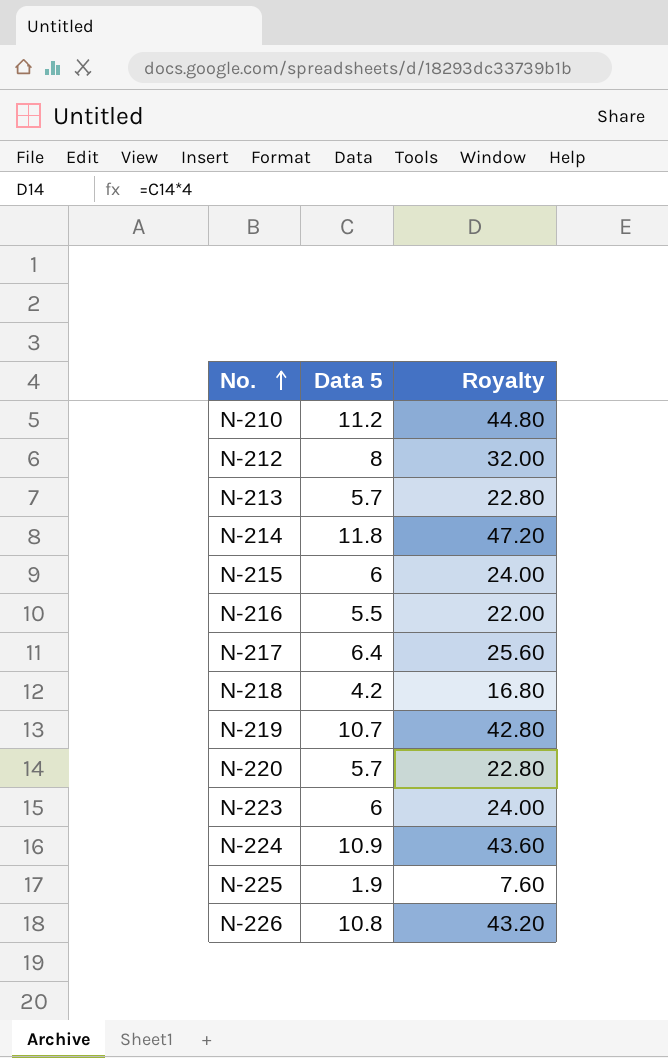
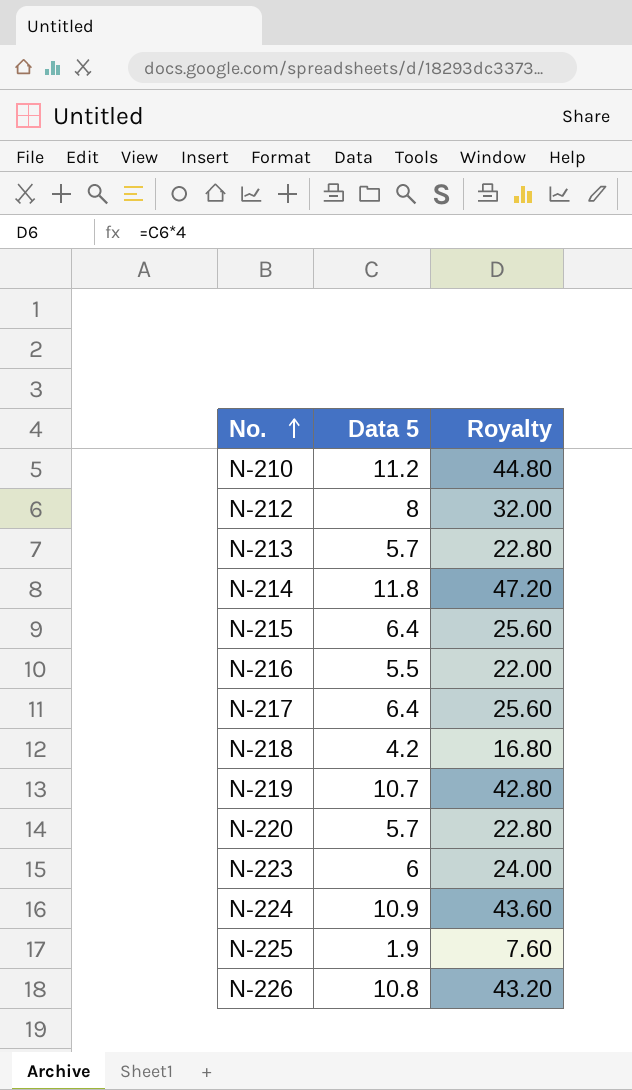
N-215 | Data 5: 6 -> 6.4
N-215 | Royalty: 24.00 -> 25.60

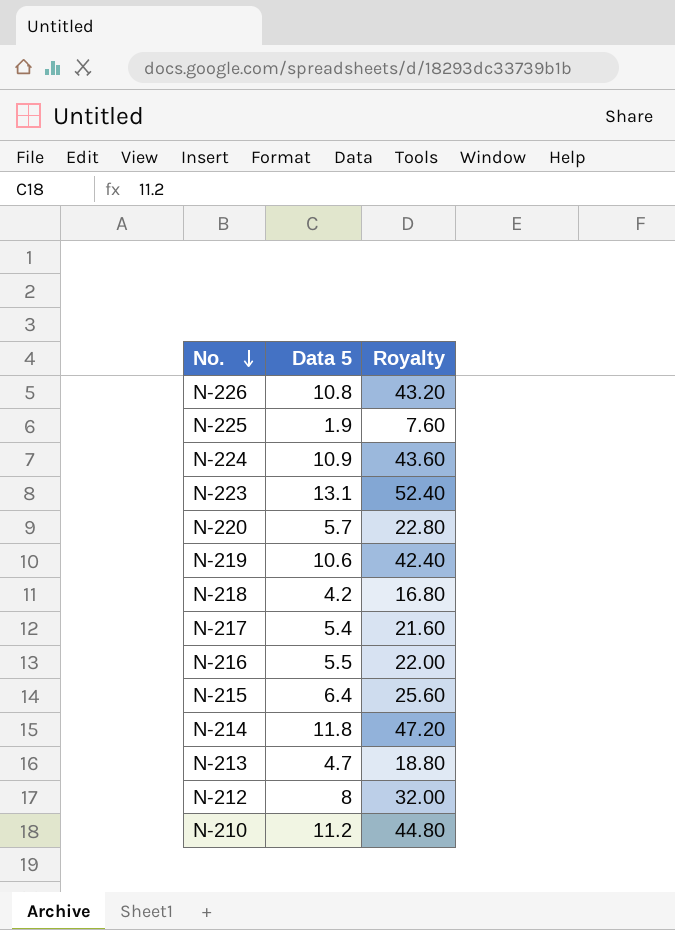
row order: No. ascending -> No. descending
N-223 | Data 5: 6 -> 13.1
N-223 | Royalty: 24.00 -> 52.40
N-219 | Data 5: 10.7 -> 10.6
N-219 | Royalty: 42.80 -> 42.40
N-217 | Data 5: 6.4 -> 5.4
N-217 | Royalty: 25.60 -> 21.60
N-213 | Data 5: 5.7 -> 4.7
N-213 | Royalty: 22.80 -> 18.80

